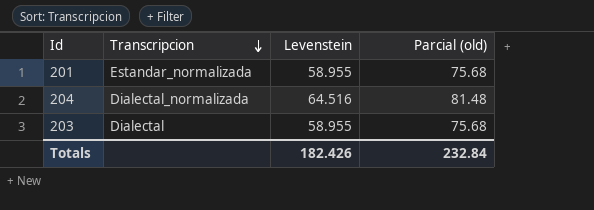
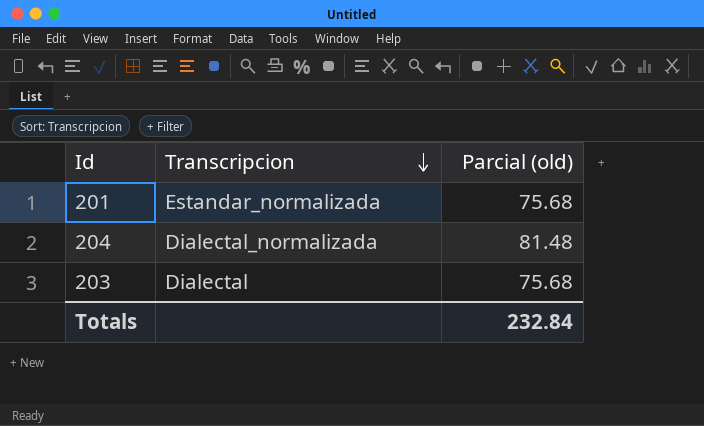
column Levenstein | position: 3 -> none

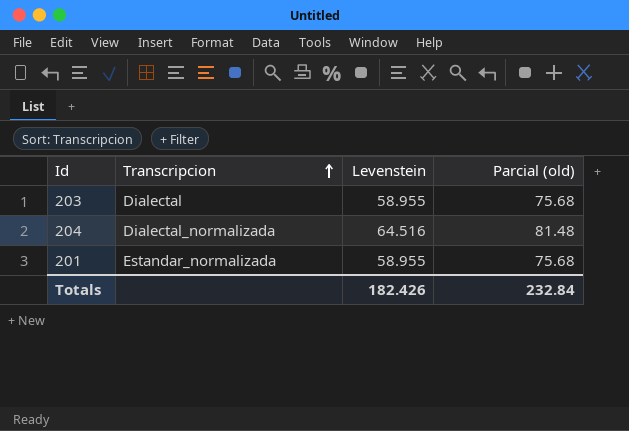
row order: Transcripcion descending -> Transcripcion ascending
column Levenstein | position: none -> 3

